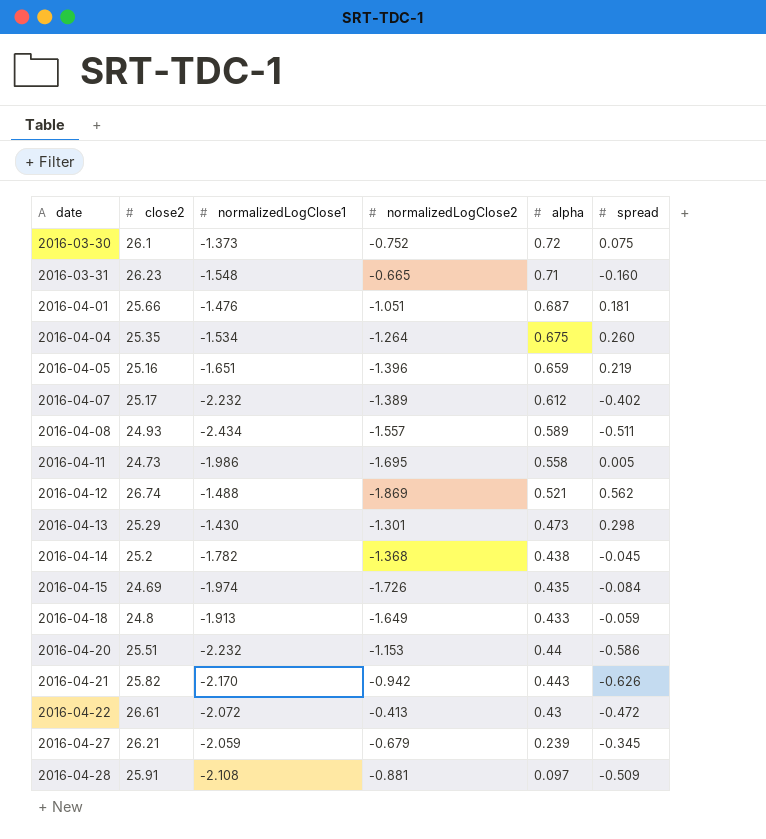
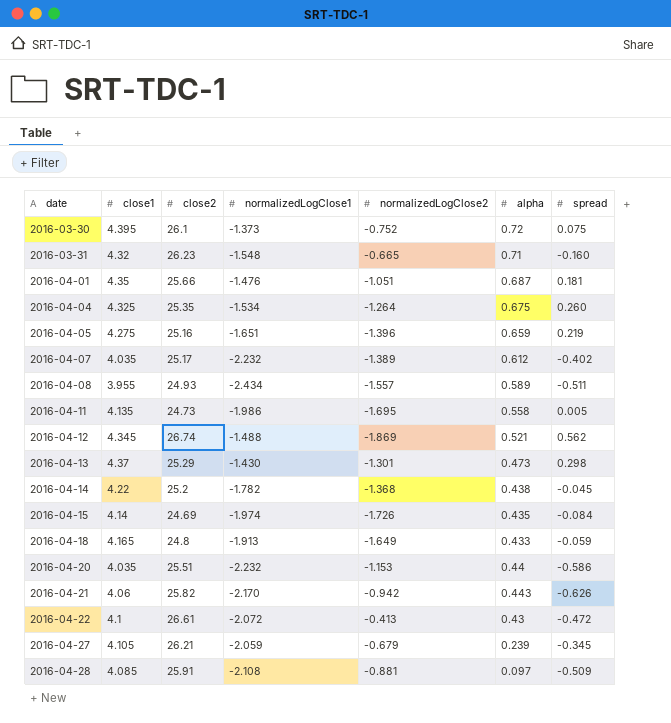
column close1 | position: none -> 2

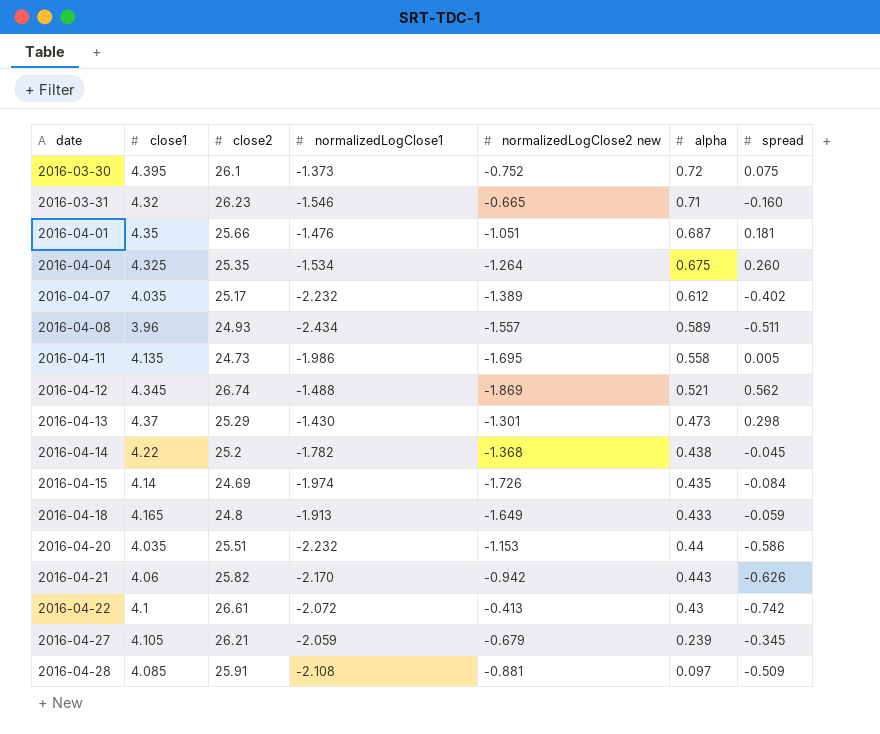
column name: normalizedLogClose2 -> normalizedLogClose2 new
row 2016-04-05: 4.275 | 25.16 | -1.651 | -1.396 | 0.659 | 0.219 -> none
2016-03-31 | normalizedLogClose1: -1.548 -> -1.546
2016-04-08 | close1: 3.955 -> 3.96
2016-04-22 | spread: -0.472 -> -0.742

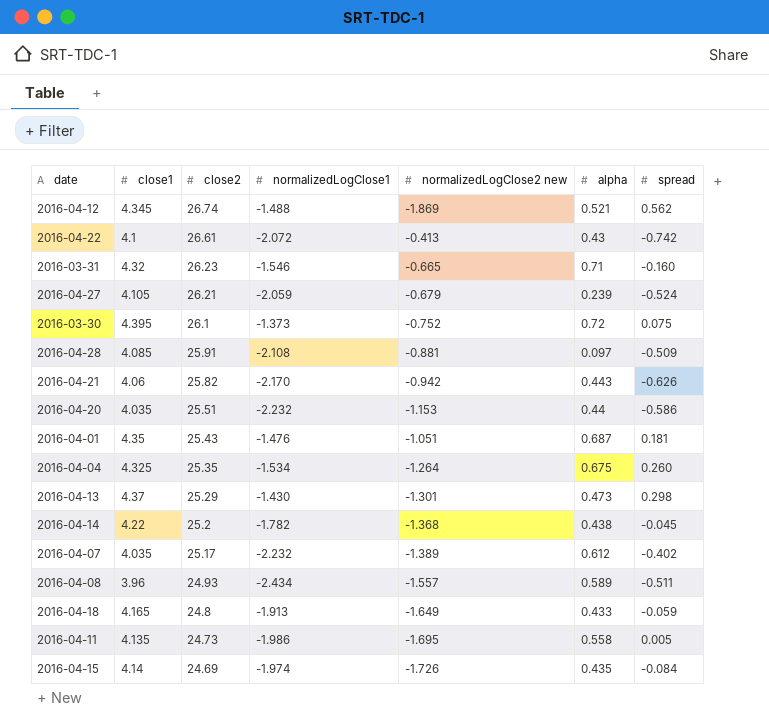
row order: date ascending -> close2 descending
2016-04-27 | spread: -0.345 -> -0.524
2016-04-01 | close2: 25.66 -> 25.43

